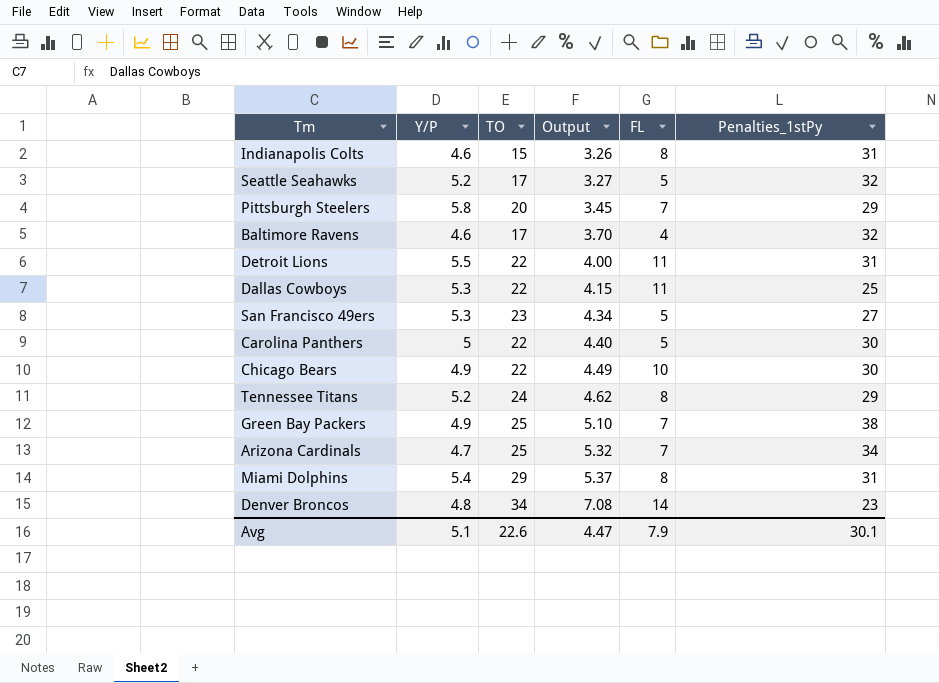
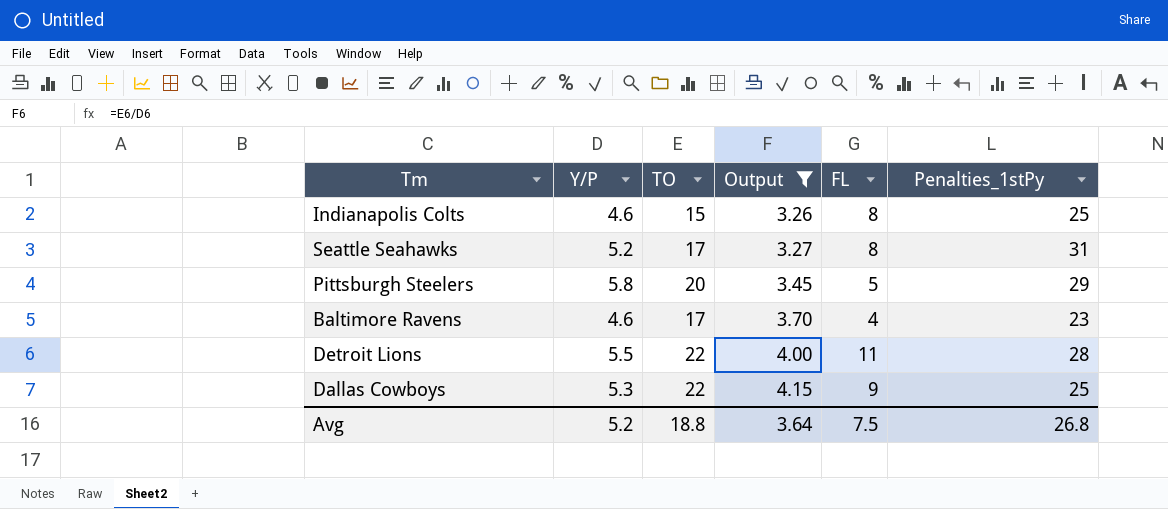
filter: none -> Output <= 4.15
Indianapolis Colts | Penalties_1stPy: 31 -> 25
Seattle Seahawks | FL: 5 -> 8
Seattle Seahawks | Penalties_1stPy: 32 -> 31
Pittsburgh Steelers | FL: 7 -> 5
Baltimore Ravens | Penalties_1stPy: 32 -> 23
Detroit Lions | Penalties_1stPy: 31 -> 28
Dallas Cowboys | FL: 11 -> 9
Avg | Y/P: 5.1 -> 5.2
Avg | TO: 22.6 -> 18.8
Avg | Output: 4.47 -> 3.64
Avg | FL: 7.9 -> 7.5
Avg | Penalties_1stPy: 30.1 -> 26.8

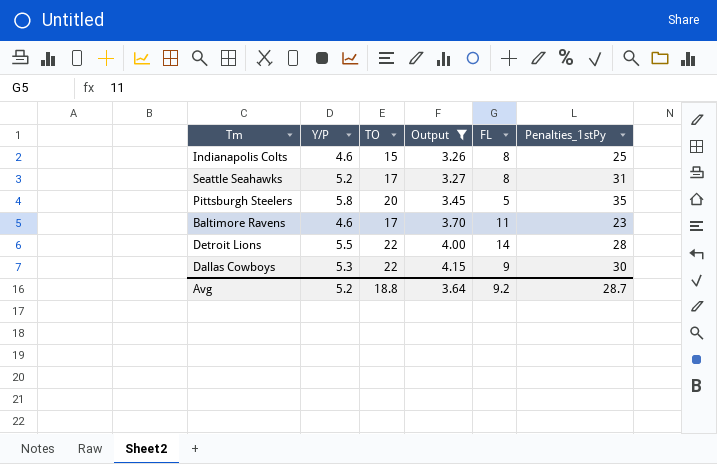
Pittsburgh Steelers | Penalties_1stPy: 29 -> 35
Baltimore Ravens | FL: 4 -> 11
Detroit Lions | FL: 11 -> 14
Dallas Cowboys | Penalties_1stPy: 25 -> 30
Avg | FL: 7.5 -> 9.2
Avg | Penalties_1stPy: 26.8 -> 28.7

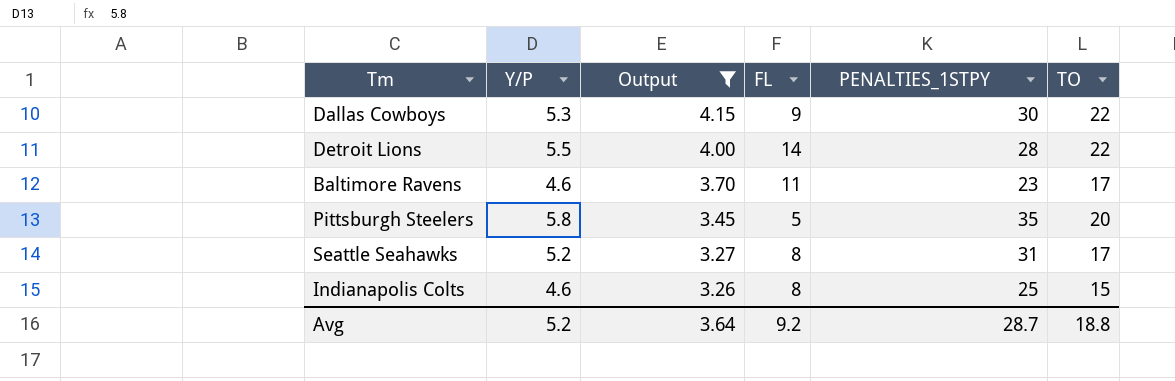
row order: Output ascending -> Output descending
column name: Penalties_1stPy -> PENALTIES_1STPY
column TO | position: 3 -> 6

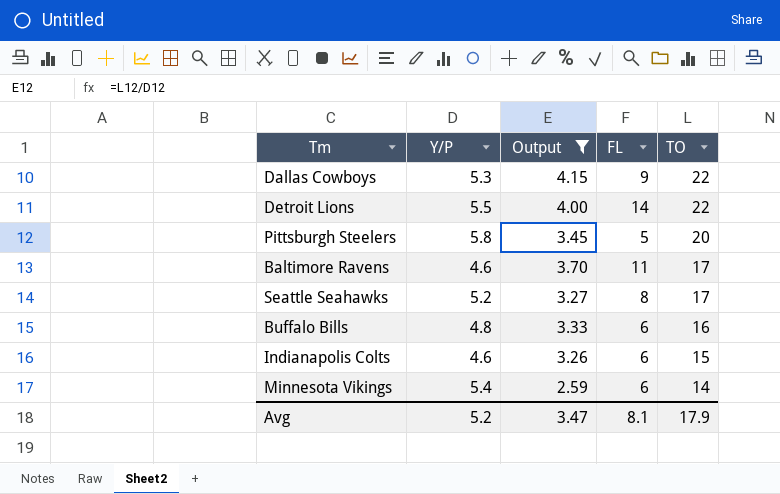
row order: Output descending -> TO descending
column PENALTIES_1STPY | position: 5 -> none
row Buffalo Bills: none -> 4.8 | 3.33 | 6 | 16
Indianapolis Colts | FL: 8 -> 6
row Minnesota Vikings: none -> 5.4 | 2.59 | 6 | 14
Avg | Output: 3.64 -> 3.47
Avg | FL: 9.2 -> 8.1
Avg | TO: 18.8 -> 17.9

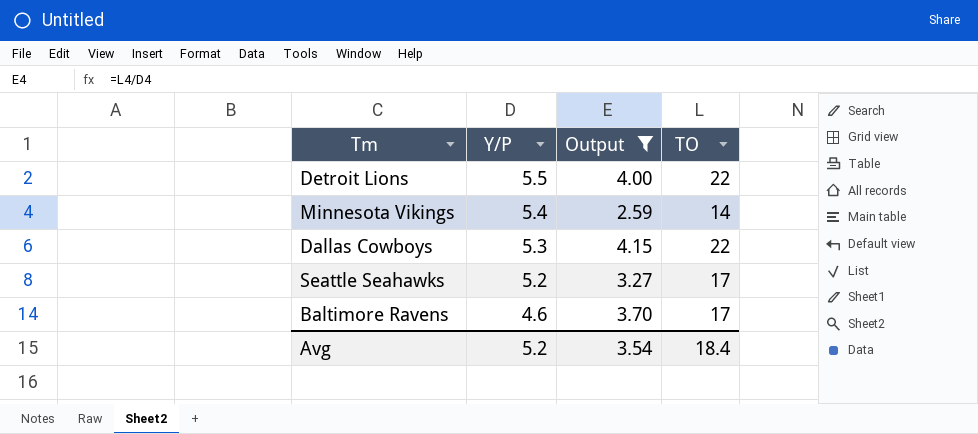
row order: TO descending -> Y/P descending
column FL | position: 4 -> none
row Pittsburgh Steelers: 5.8 | 3.45 | 5 | 20 -> none
row Buffalo Bills: 4.8 | 3.33 | 6 | 16 -> none
row Indianapolis Colts: 4.6 | 3.26 | 6 | 15 -> none
Avg | Output: 3.47 -> 3.54
Avg | TO: 17.9 -> 18.4

